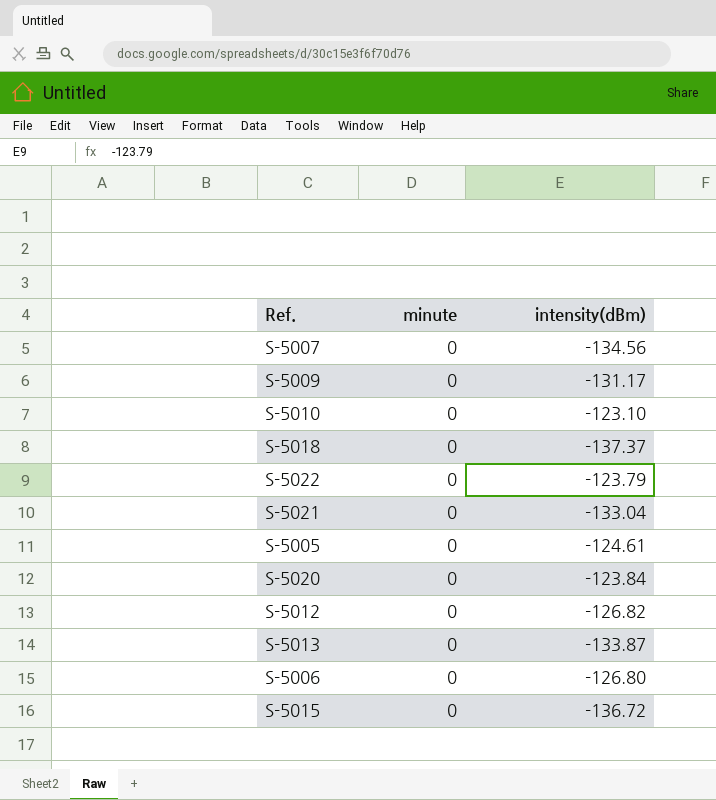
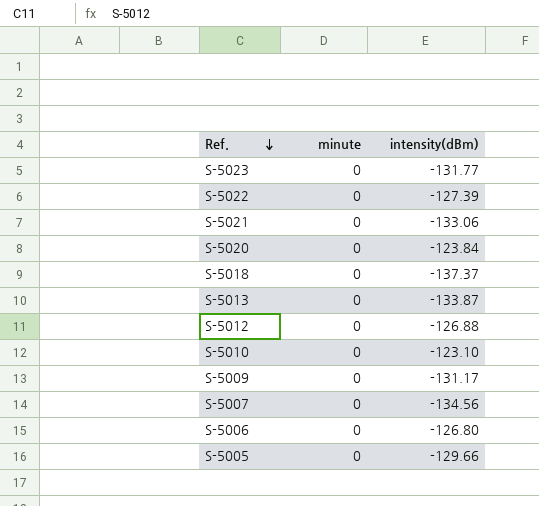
row order: none -> Ref. descending
row S-5015: 0 | -136.72 -> none
row S-5023: none -> 0 | -131.77
S-5022 | intensity(dBm): -123.79 -> -127.39
S-5021 | intensity(dBm): -133.04 -> -133.06
S-5012 | intensity(dBm): -126.82 -> -126.88
S-5005 | intensity(dBm): -124.61 -> -129.66

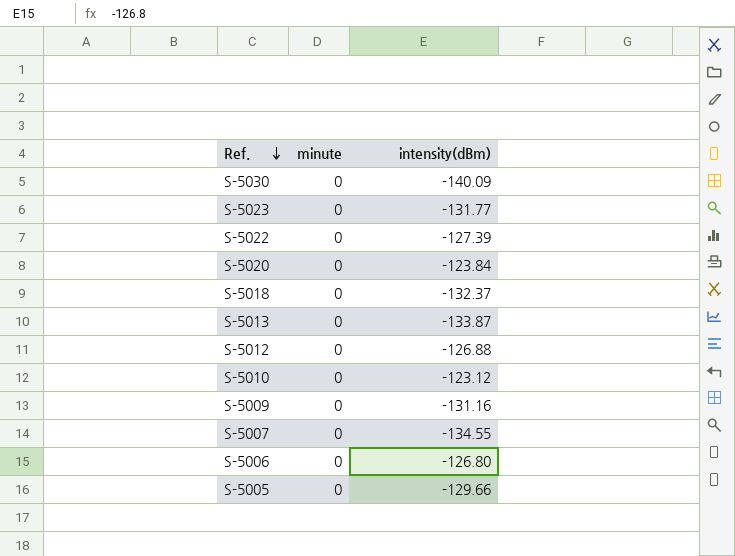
row S-5021: 0 | -133.06 -> none
row S-5030: none -> 0 | -140.09
S-5018 | intensity(dBm): -137.37 -> -132.37
S-5010 | intensity(dBm): -123.10 -> -123.12
S-5009 | intensity(dBm): -131.17 -> -131.16
S-5007 | intensity(dBm): -134.56 -> -134.55

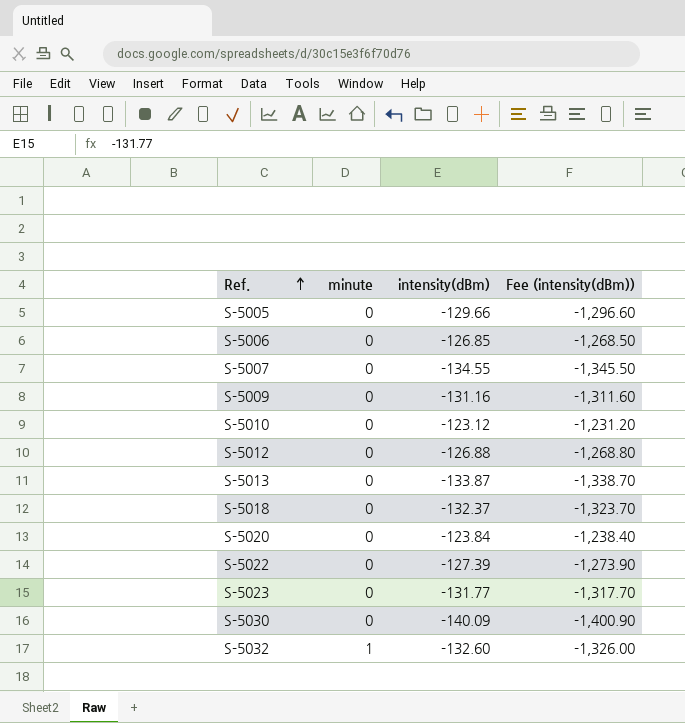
row order: Ref. descending -> Ref. ascending
column Fee (intensity(dBm)) | formula: none -> [intensity(dBm)] * 10
S-5006 | intensity(dBm): -126.80 -> -126.85
row S-5032: none -> 1 | -132.60 | -1,326.00

